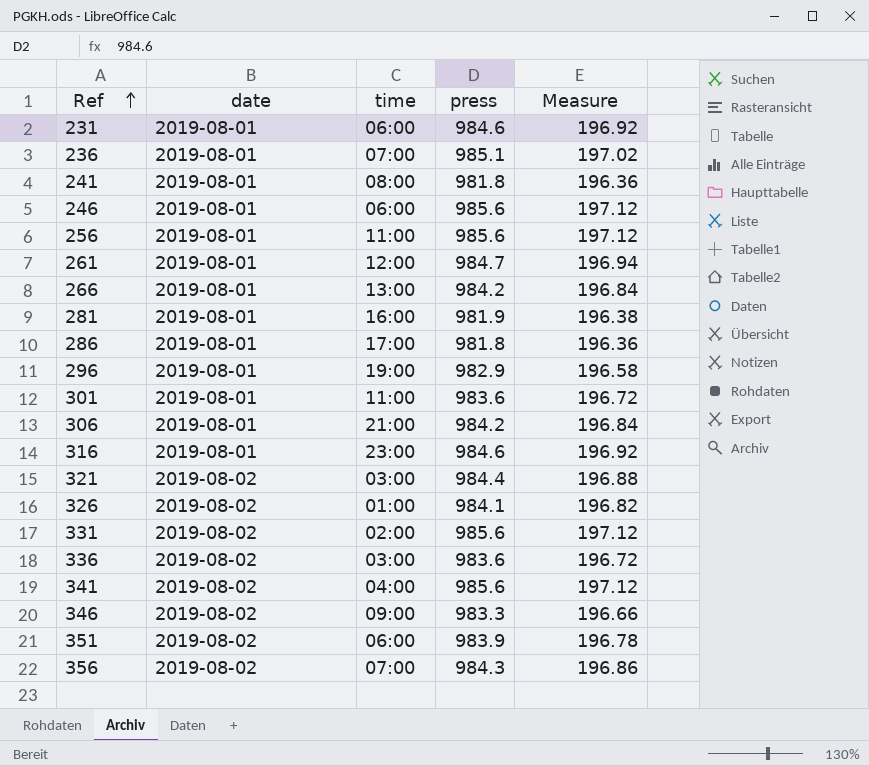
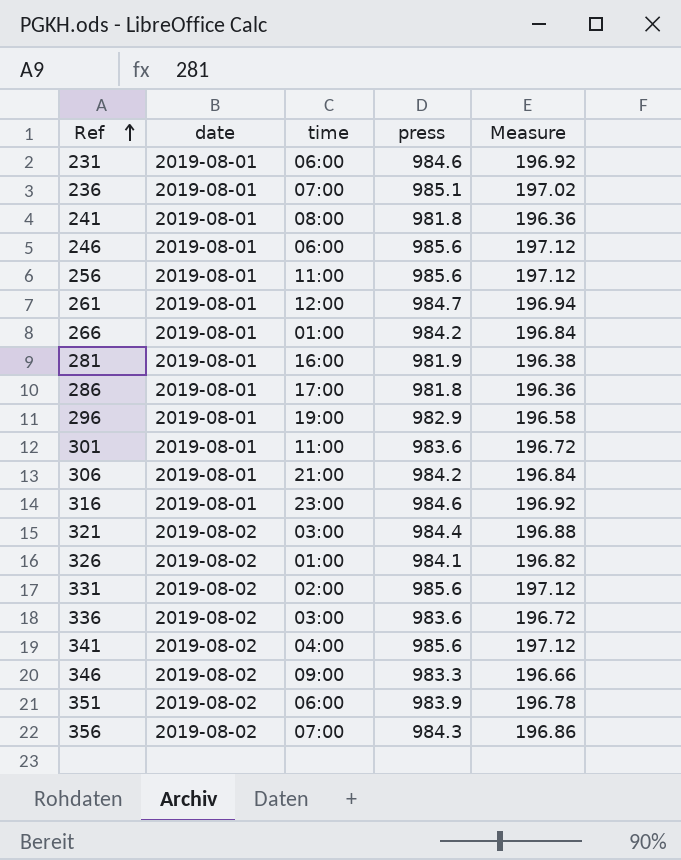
266 | time: 13:00 -> 01:00

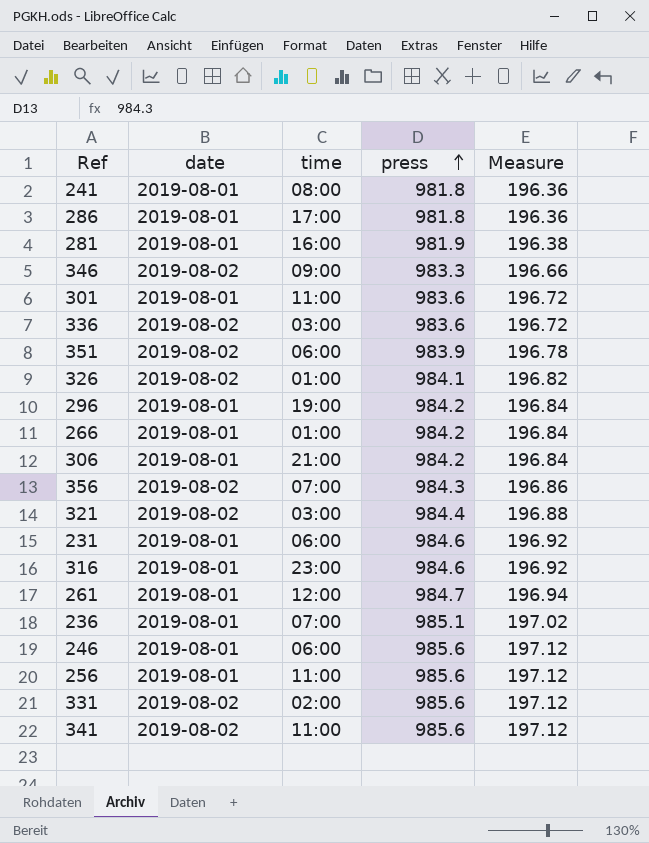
row order: Ref ascending -> press ascending
296 | press: 982.9 -> 984.2
296 | Measure: 196.58 -> 196.84
341 | time: 04:00 -> 11:00

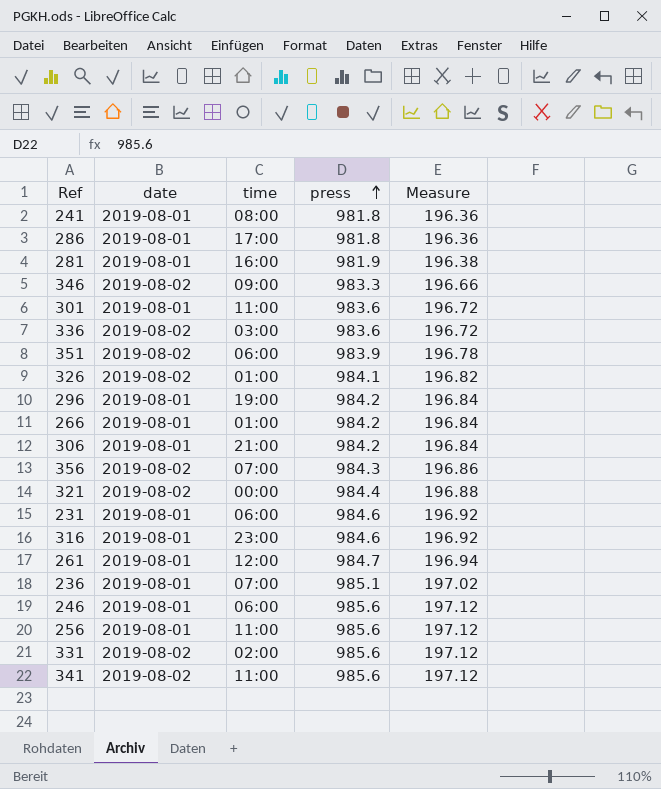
321 | time: 03:00 -> 00:00

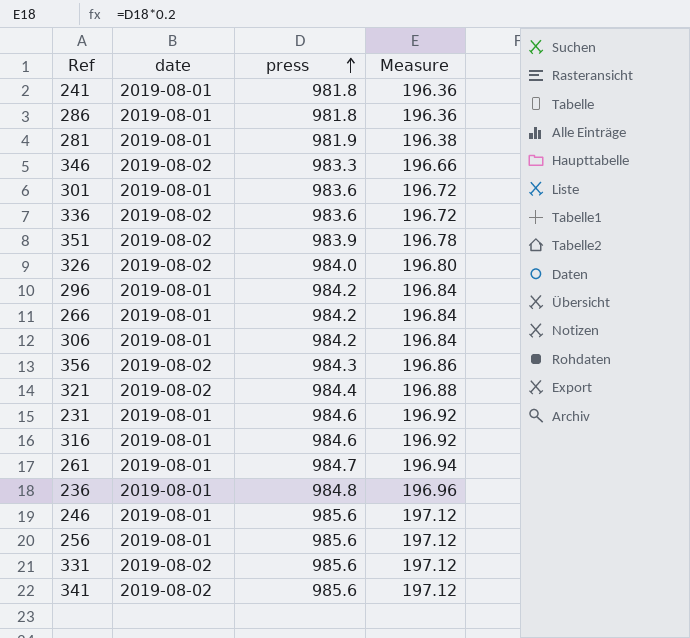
column time | position: 3 -> none
326 | press: 984.1 -> 984.0
326 | Measure: 196.82 -> 196.80
236 | press: 985.1 -> 984.8
236 | Measure: 197.02 -> 196.96

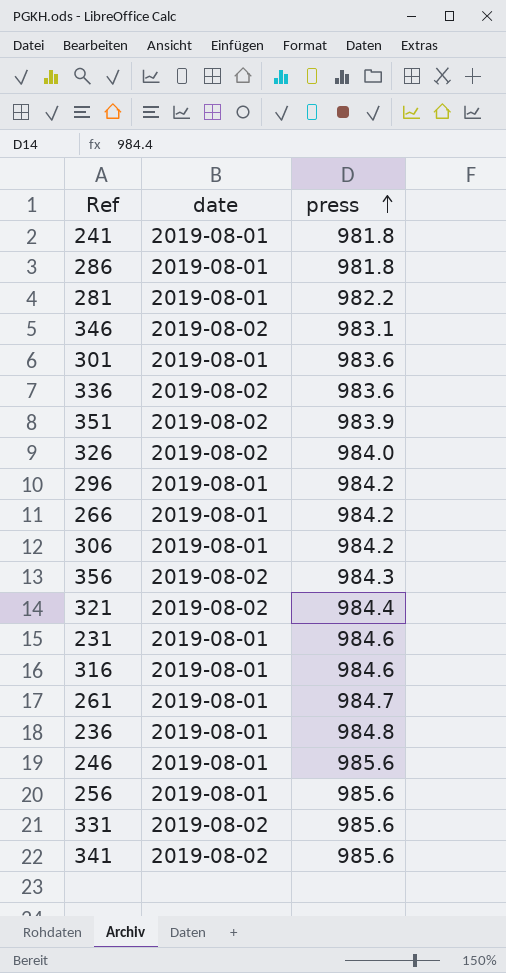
column Measure | formula: [press] * 0.2 -> none
281 | press: 981.9 -> 982.2
346 | press: 983.3 -> 983.1

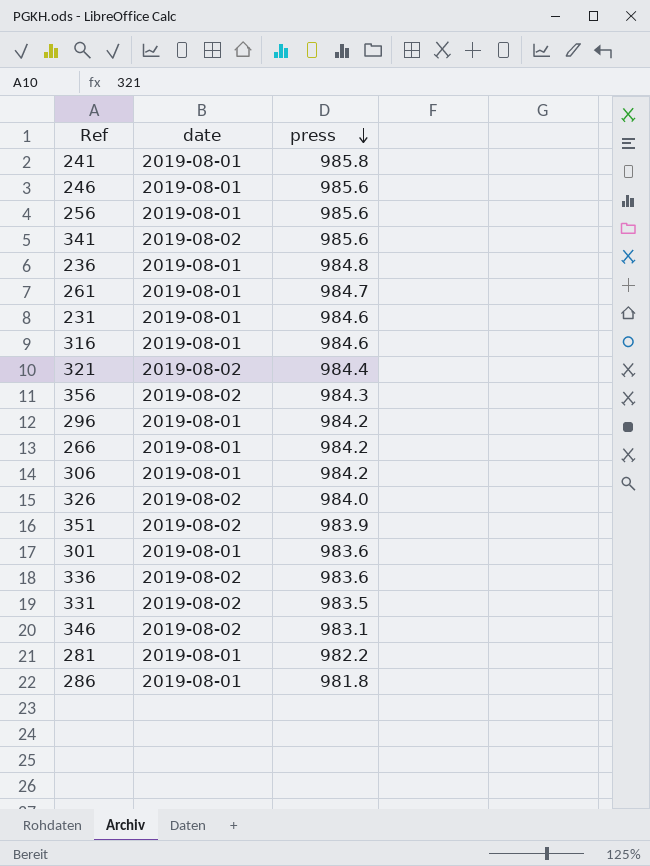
row order: press ascending -> press descending
241 | press: 981.8 -> 985.8
331 | press: 985.6 -> 983.5

